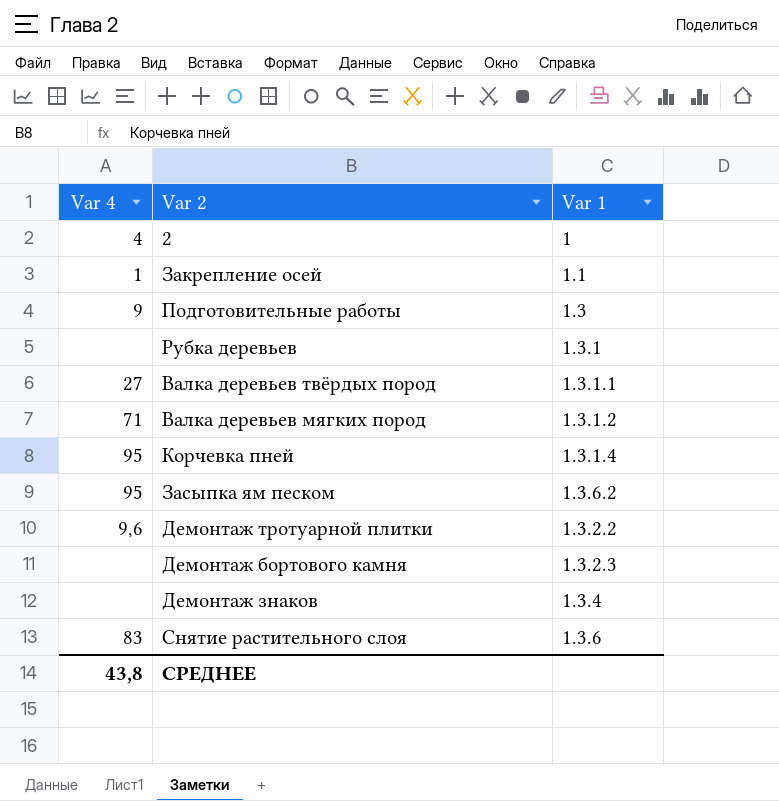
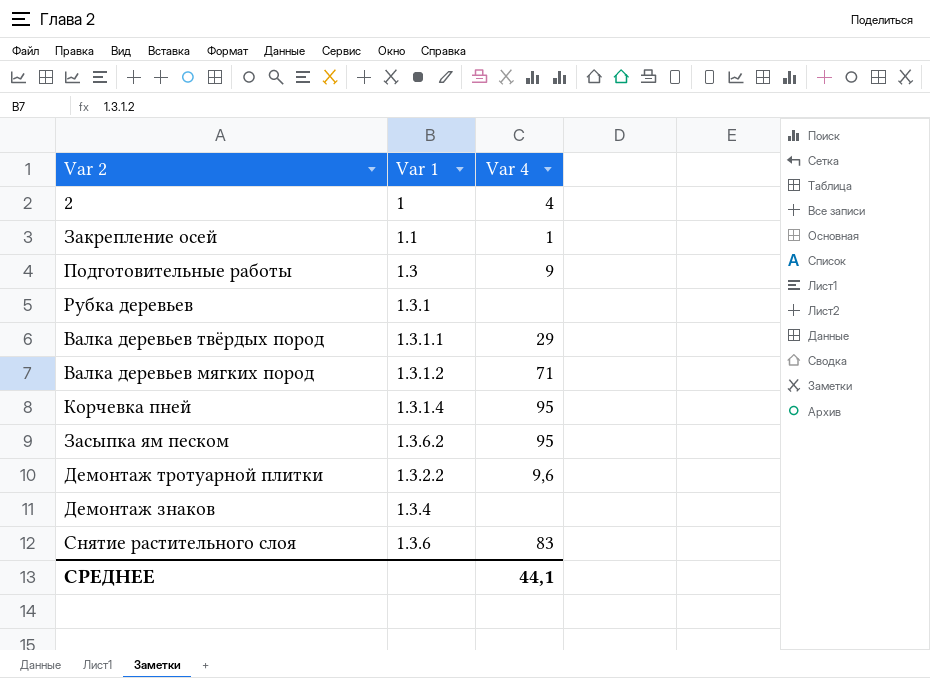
column Var 4 | position: 1 -> 3
row Демонтаж бортового камня: none | 1.3.2.3 -> none
Валка деревьев твёрдых пород | Var 4: 27 -> 29
СРЕДНЕЕ | Var 4: 43,8 -> 44,1

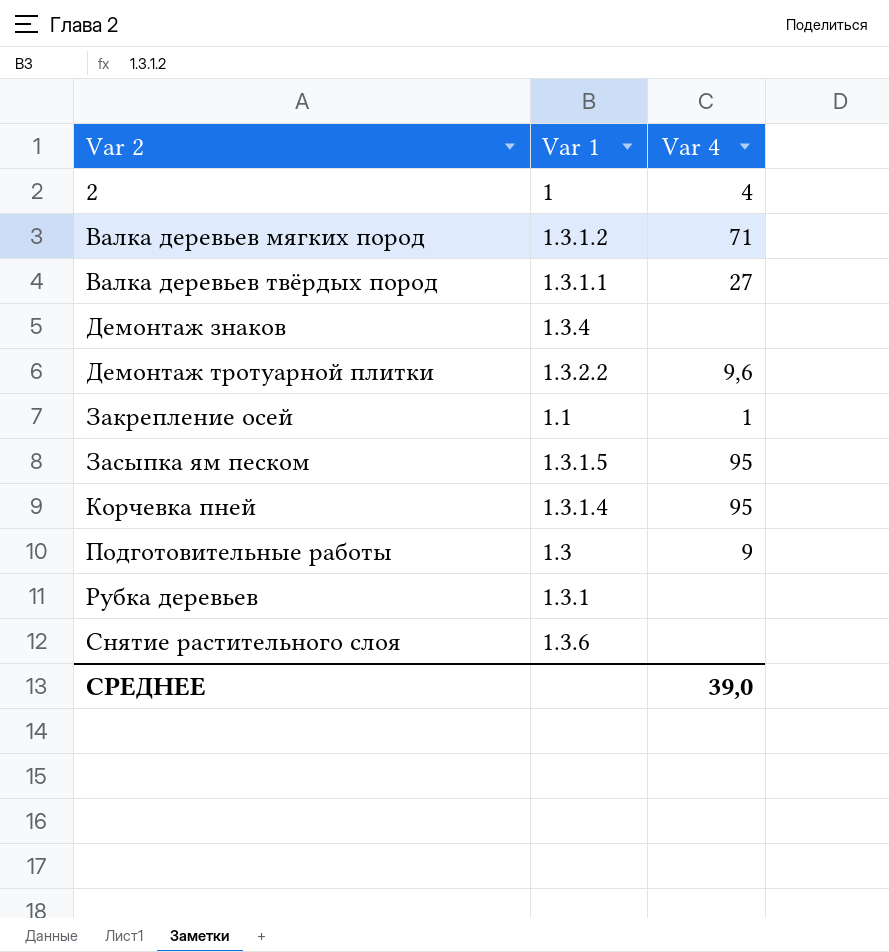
row order: none -> Var 2 ascending
Валка деревьев твёрдых пород | Var 4: 29 -> 27
Засыпка ям песком | Var 1: 1.3.6.2 -> 1.3.1.5
Снятие растительного слоя | Var 4: 83 -> none
СРЕДНЕЕ | Var 4: 44,1 -> 39,0

